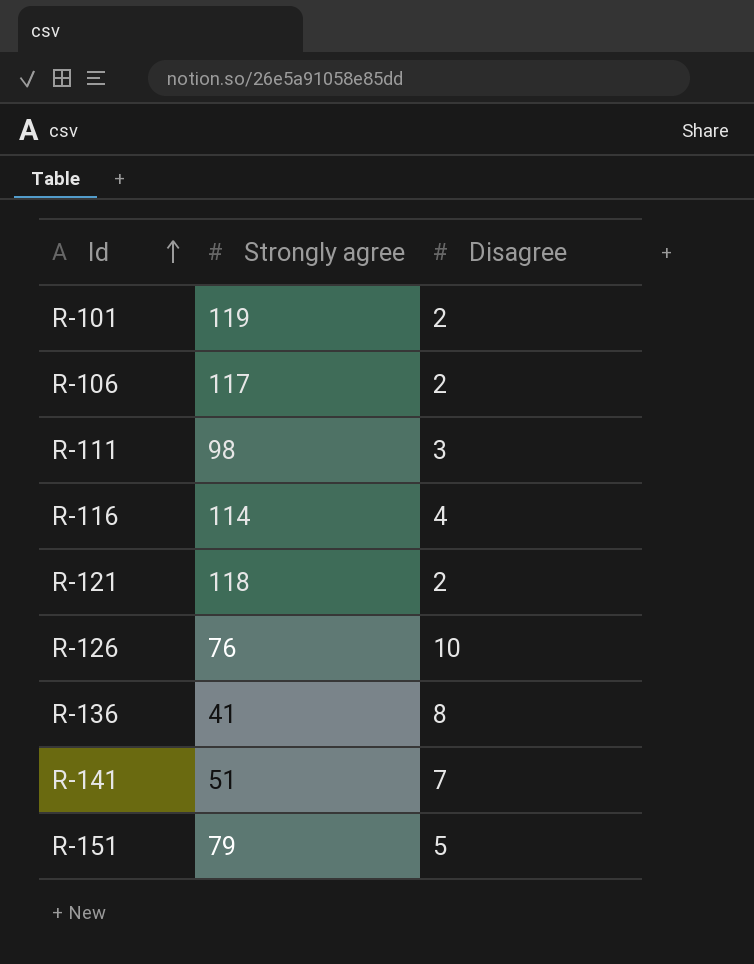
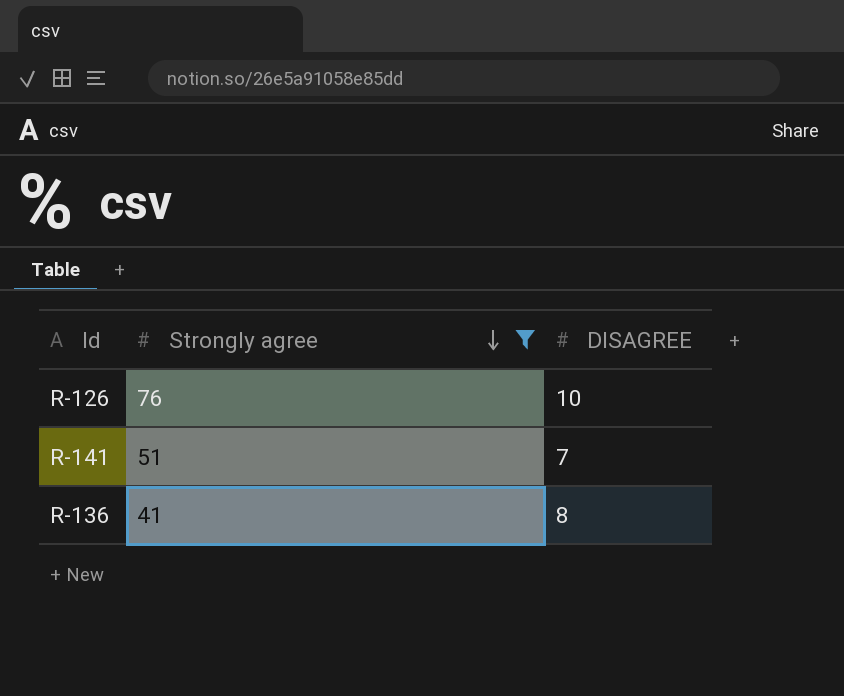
filter: none -> Strongly agree <= 76
row order: Id ascending -> Strongly agree descending
column name: Disagree -> DISAGREE

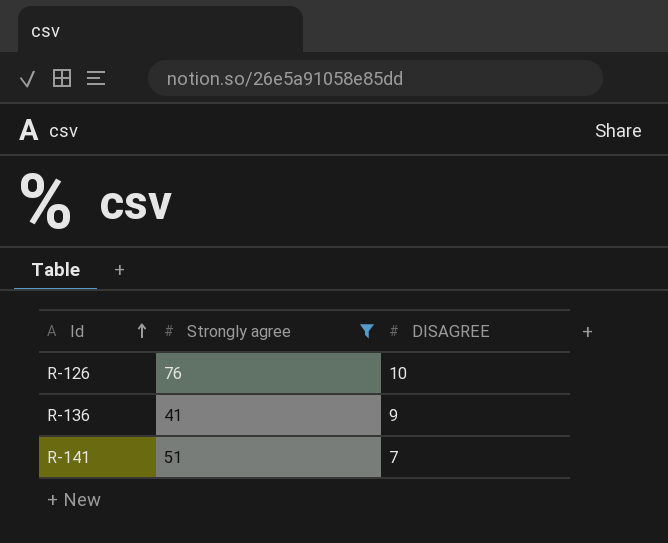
row order: Strongly agree descending -> Id ascending
R-136 | DISAGREE: 8 -> 9

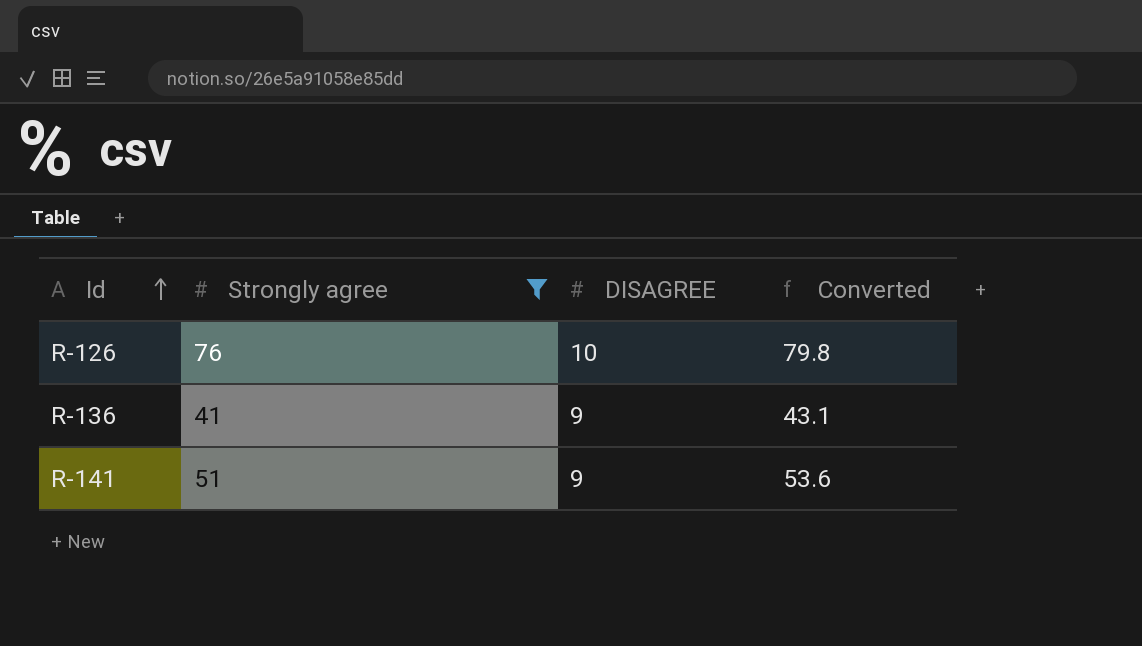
column Converted | formula: none -> [Strongly agree] * 1.05
R-141 | DISAGREE: 7 -> 9

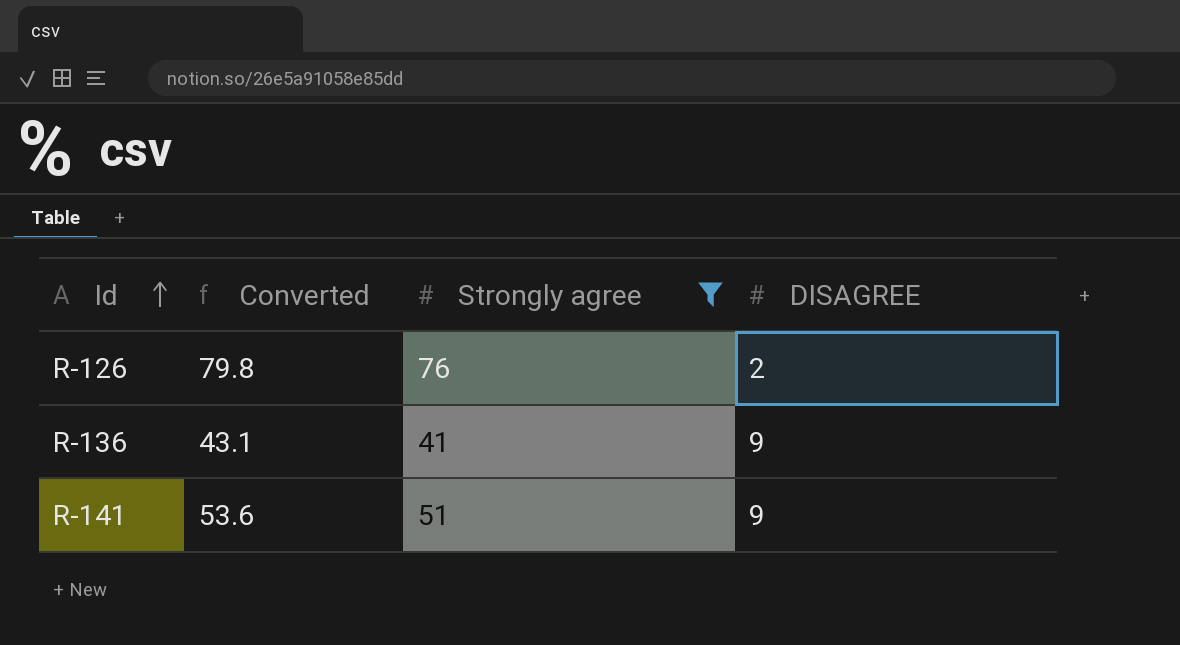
column Converted | position: 4 -> 2
R-126 | DISAGREE: 10 -> 2

